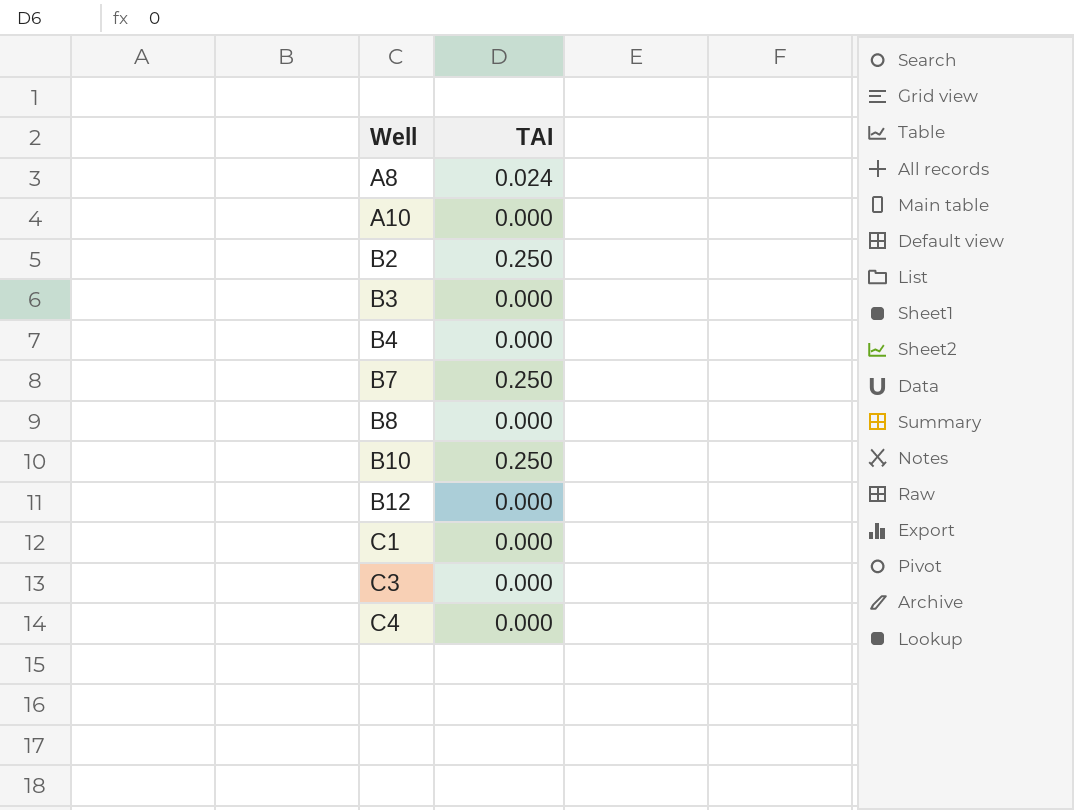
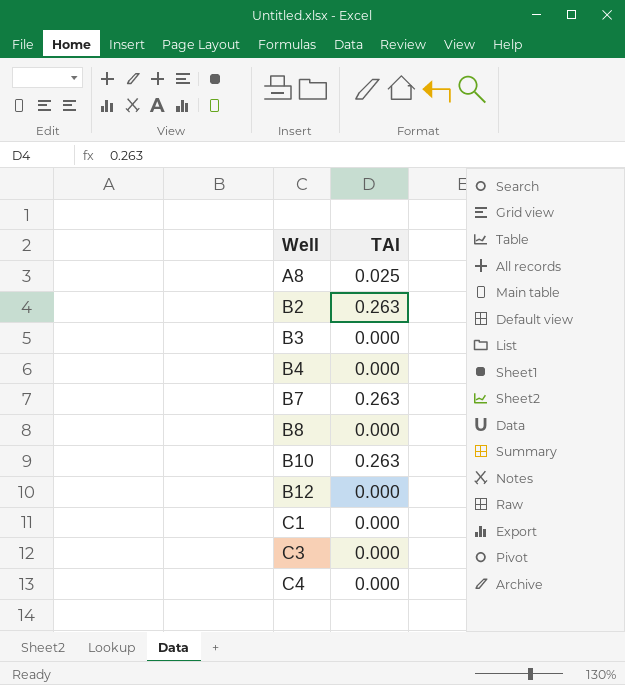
row A10: 0.000 -> none
A8 | TAI: 0.024 -> 0.025
B2 | TAI: 0.250 -> 0.263
B7 | TAI: 0.250 -> 0.263
B10 | TAI: 0.250 -> 0.263

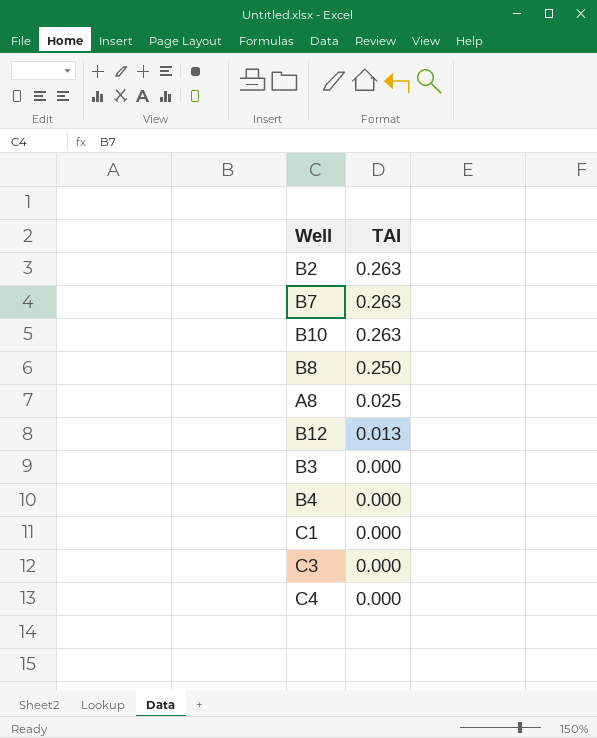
row order: Well ascending -> TAI descending
B8 | TAI: 0.000 -> 0.250
B12 | TAI: 0.000 -> 0.013

